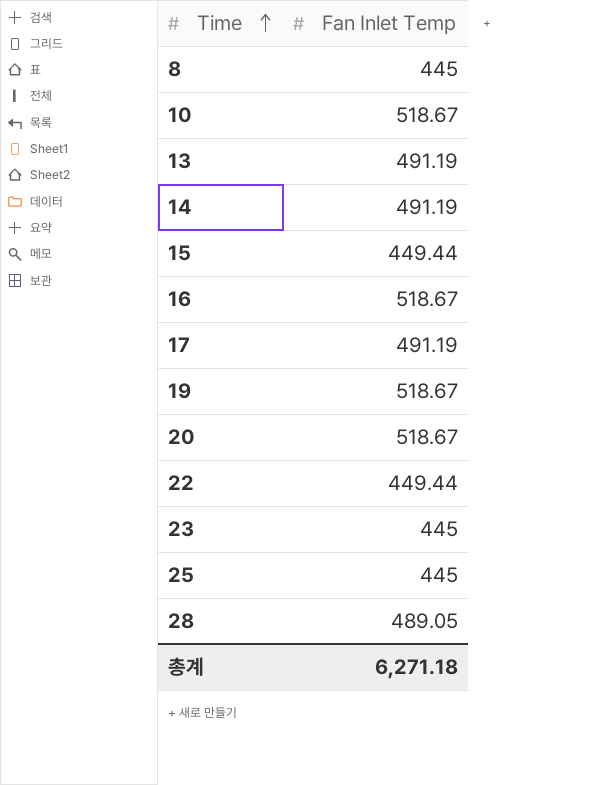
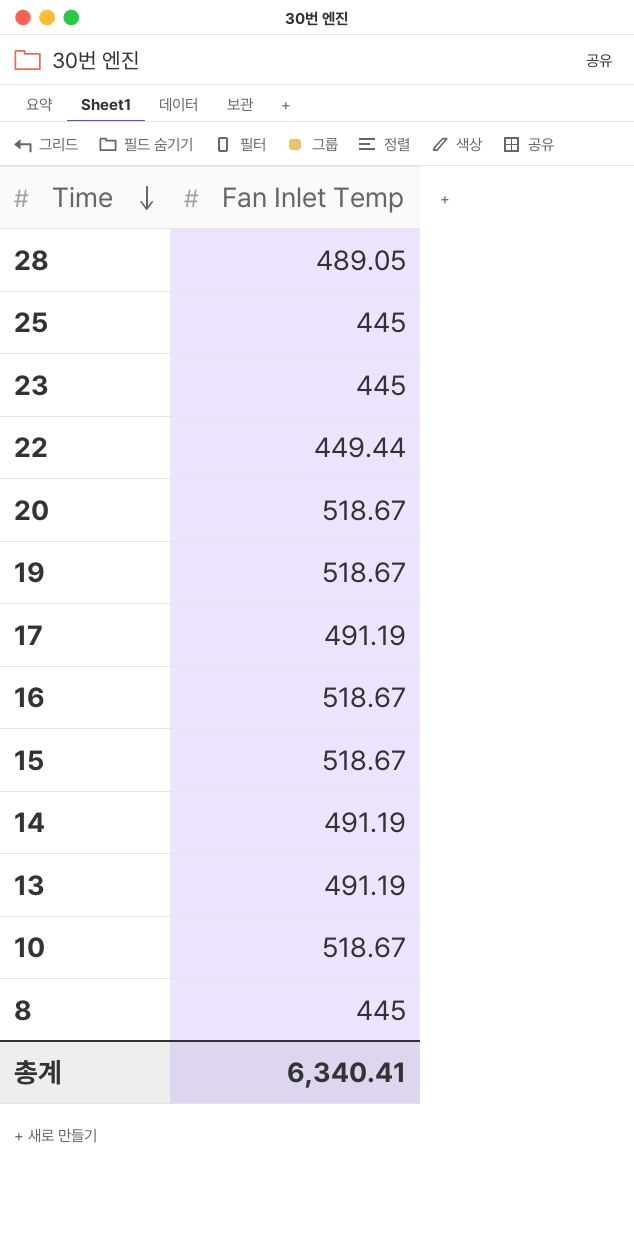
row order: Time ascending -> Time descending
15 | Fan Inlet Temp: 449.44 -> 518.67
총계 | Fan Inlet Temp: 6,271.18 -> 6,340.41

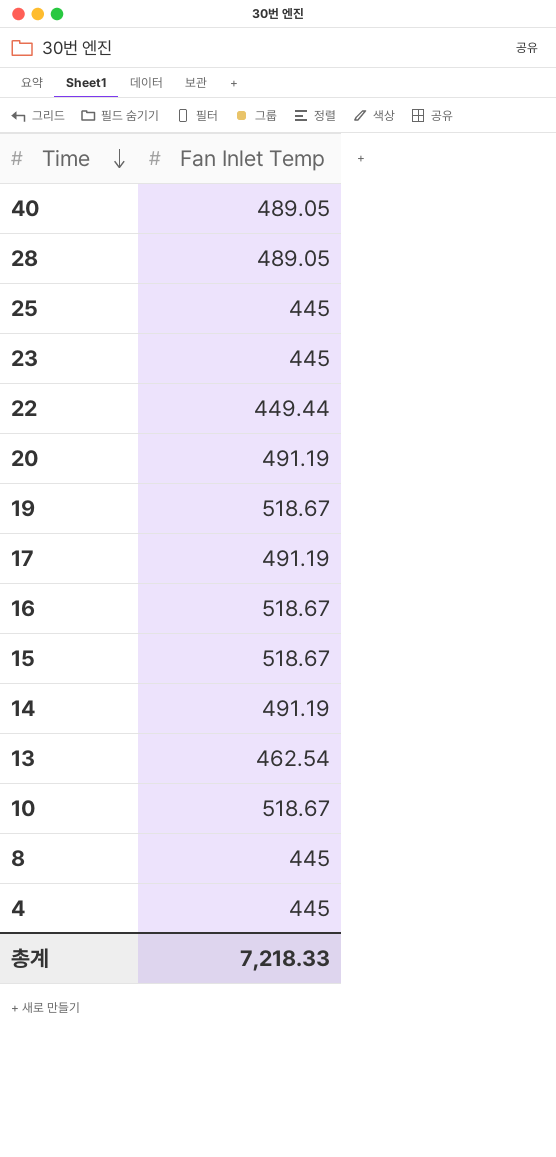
row 40: none -> 489.05
20 | Fan Inlet Temp: 518.67 -> 491.19
13 | Fan Inlet Temp: 491.19 -> 462.54
row 4: none -> 445
총계 | Fan Inlet Temp: 6,340.41 -> 7,218.33

